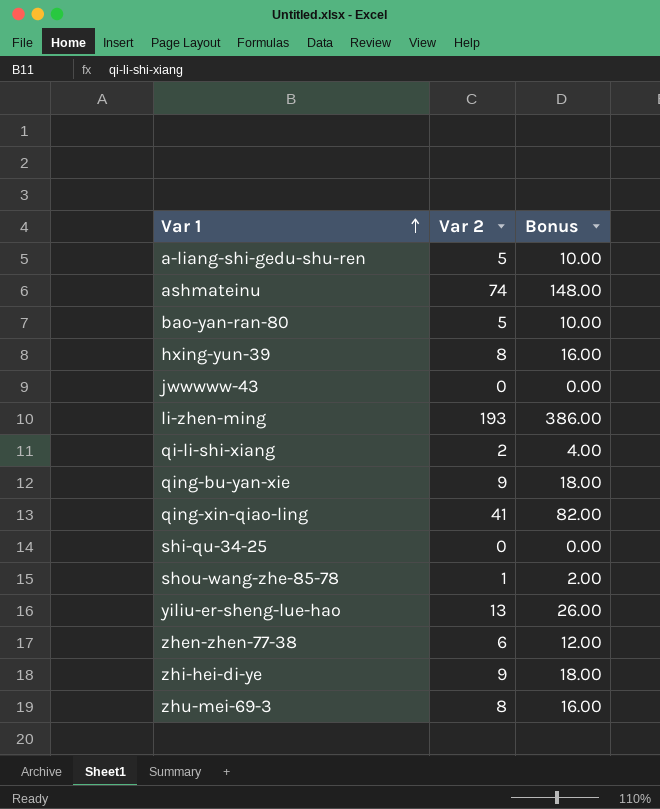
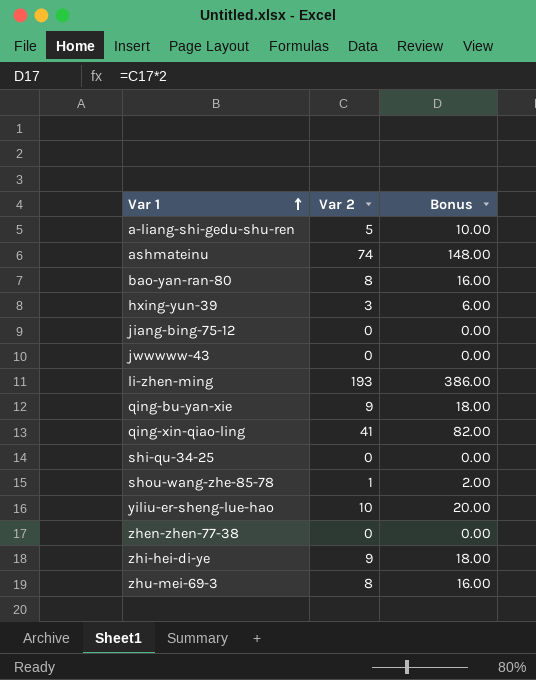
row qi-li-shi-xiang: 2 | 4.00 -> none
bao-yan-ran-80 | Var 2: 5 -> 8
bao-yan-ran-80 | Bonus: 10.00 -> 16.00
hxing-yun-39 | Var 2: 8 -> 3
hxing-yun-39 | Bonus: 16.00 -> 6.00
row jiang-bing-75-12: none -> 0 | 0.00
yiliu-er-sheng-lue-hao | Var 2: 13 -> 10
yiliu-er-sheng-lue-hao | Bonus: 26.00 -> 20.00
zhen-zhen-77-38 | Var 2: 6 -> 0
zhen-zhen-77-38 | Bonus: 12.00 -> 0.00

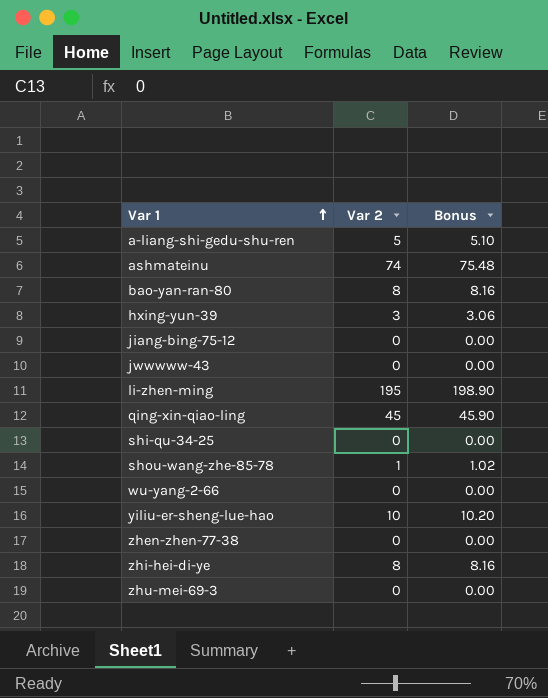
column Bonus | formula: [Var 2] * 2 -> [Var 2] * 1.02
row qing-bu-yan-xie: 9 | 18.00 -> none
li-zhen-ming | Var 2: 193 -> 195
qing-xin-qiao-ling | Var 2: 41 -> 45
row wu-yang-2-66: none -> 0 | 0.00
zhi-hei-di-ye | Var 2: 9 -> 8
zhu-mei-69-3 | Var 2: 8 -> 0

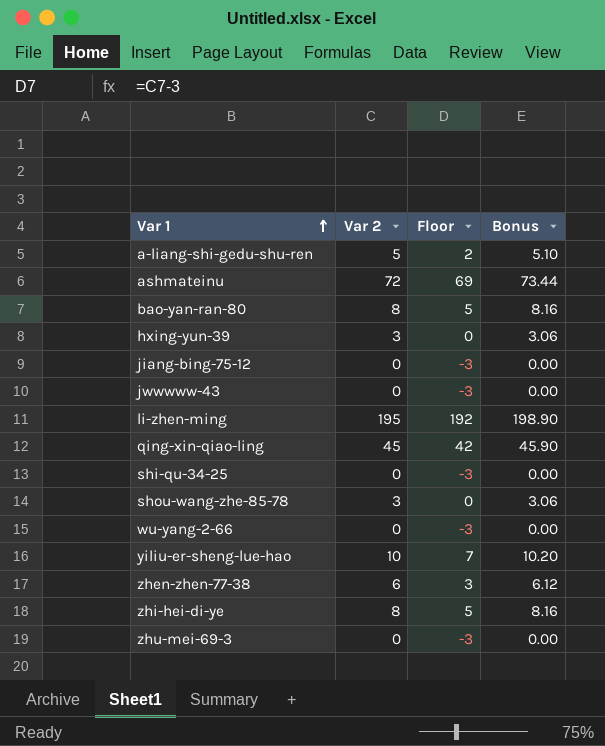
column Floor | formula: none -> [Var 2] - 3
ashmateinu | Var 2: 74 -> 72
ashmateinu | Bonus: 75.48 -> 73.44
shou-wang-zhe-85-78 | Var 2: 1 -> 3
shou-wang-zhe-85-78 | Bonus: 1.02 -> 3.06
zhen-zhen-77-38 | Var 2: 0 -> 6
zhen-zhen-77-38 | Bonus: 0.00 -> 6.12

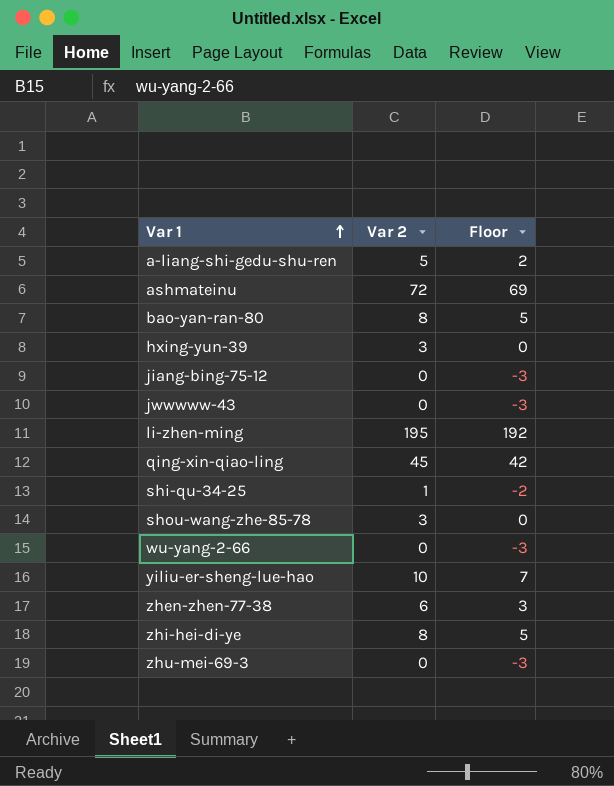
column Bonus | formula: [Var 2] * 1.02 -> none
shi-qu-34-25 | Var 2: 0 -> 1
shi-qu-34-25 | Floor: -3 -> -2

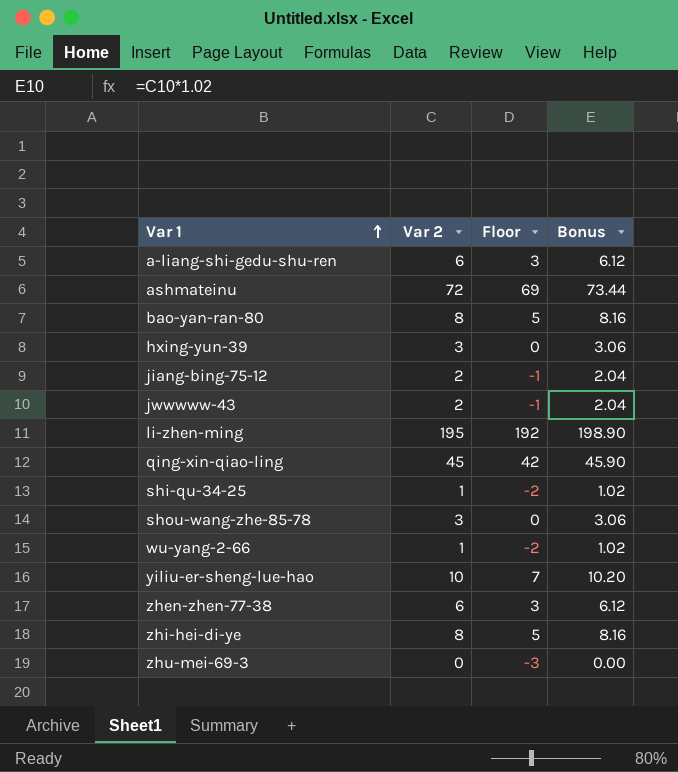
column Bonus | formula: none -> [Var 2] * 1.02
a-liang-shi-gedu-shu-ren | Var 2: 5 -> 6
a-liang-shi-gedu-shu-ren | Floor: 2 -> 3
jiang-bing-75-12 | Var 2: 0 -> 2
jiang-bing-75-12 | Floor: -3 -> -1
jwwwww-43 | Var 2: 0 -> 2
jwwwww-43 | Floor: -3 -> -1
wu-yang-2-66 | Var 2: 0 -> 1
wu-yang-2-66 | Floor: -3 -> -2

